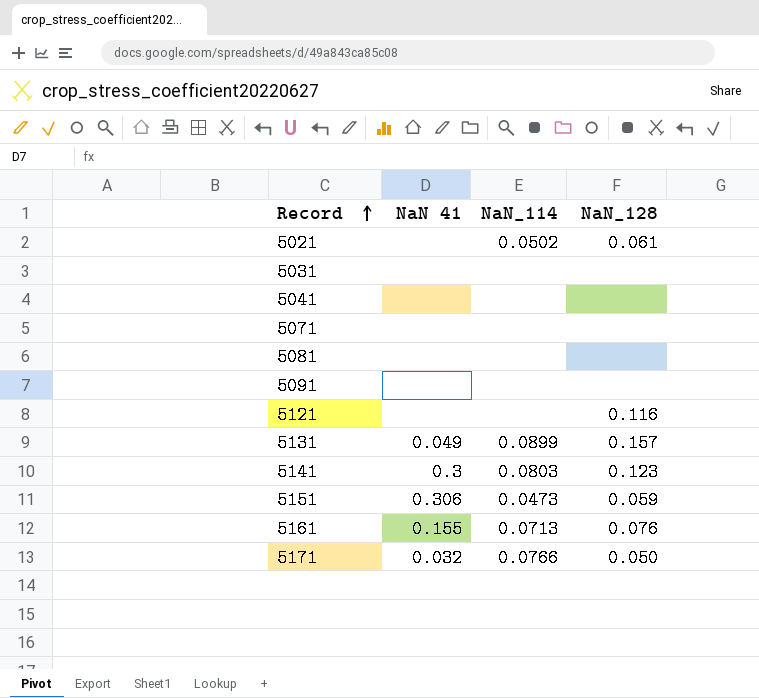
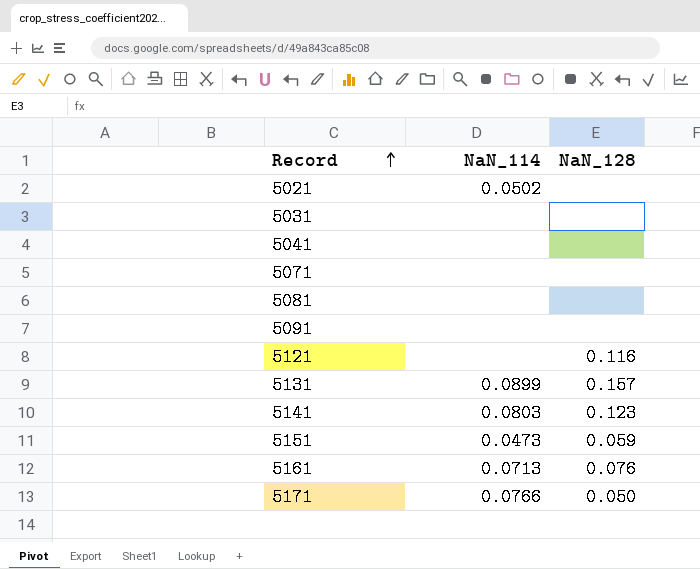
column NaN 41 | position: 2 -> none
5021 | NaN_128: 0.061 -> none

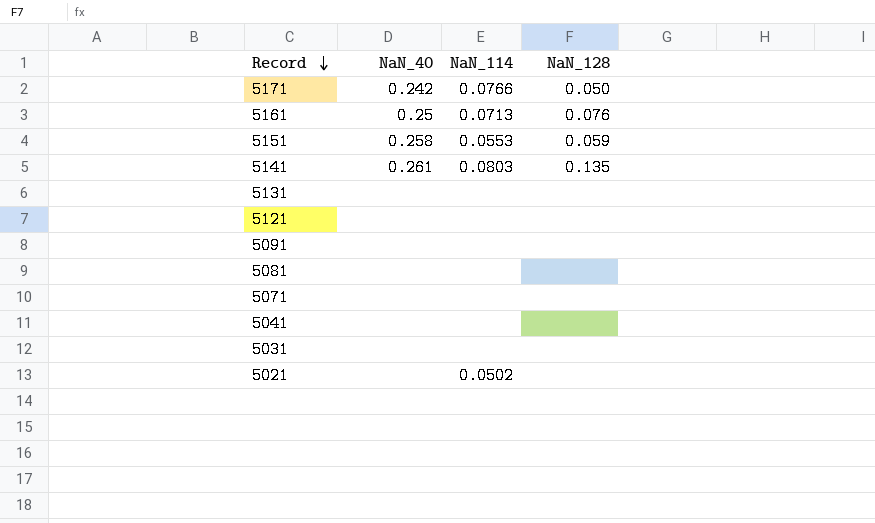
row order: Record ascending -> Record descending
column NaN_40 | position: none -> 2
5151 | NaN_114: 0.0473 -> 0.0553
5141 | NaN_128: 0.123 -> 0.135
5131 | NaN_114: 0.0899 -> none
5131 | NaN_128: 0.157 -> none
5121 | NaN_128: 0.116 -> none

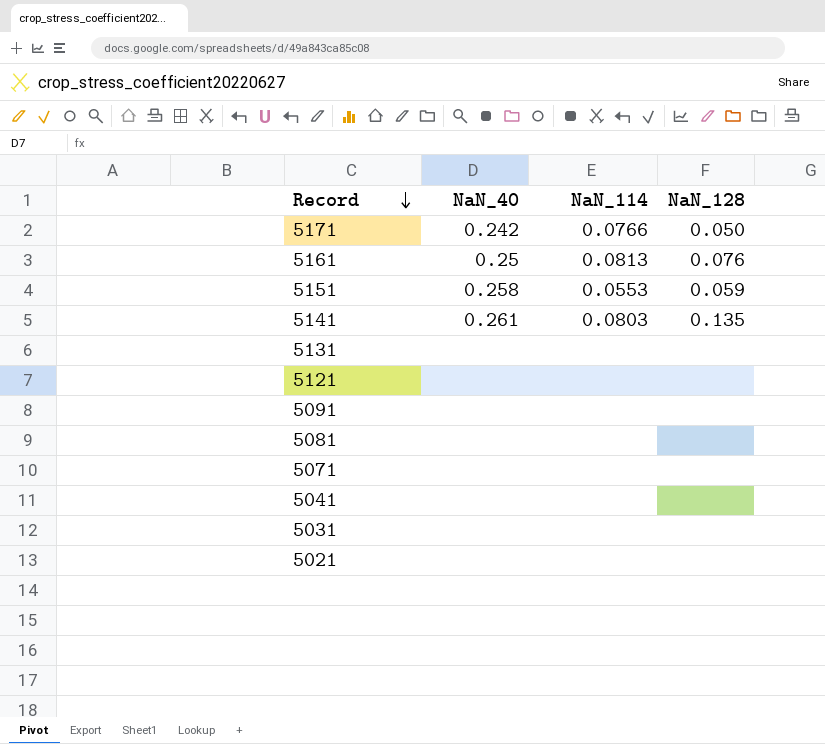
5161 | NaN_114: 0.0713 -> 0.0813
5021 | NaN_114: 0.0502 -> none

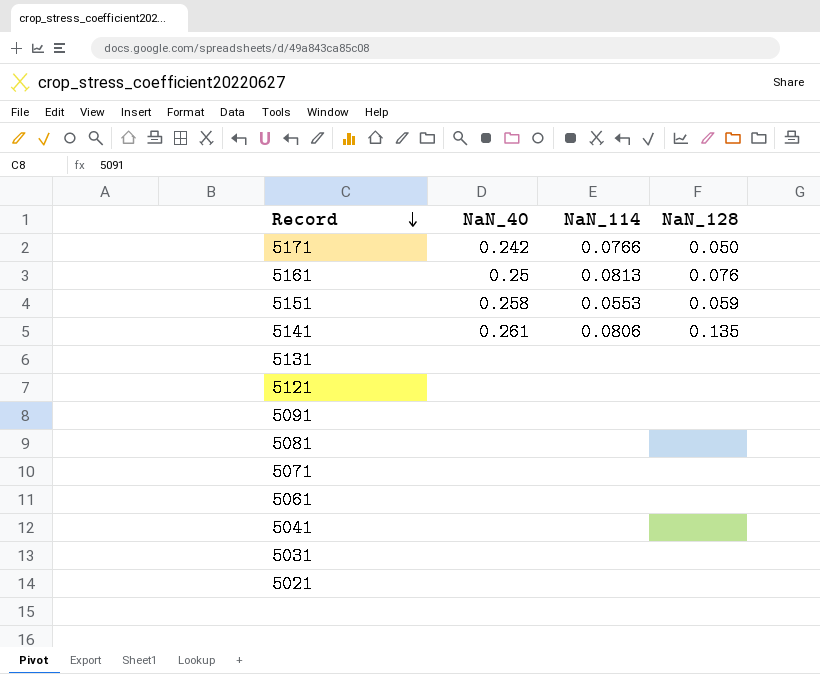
5141 | NaN_114: 0.0803 -> 0.0806
row 5061: none -> none | none | none

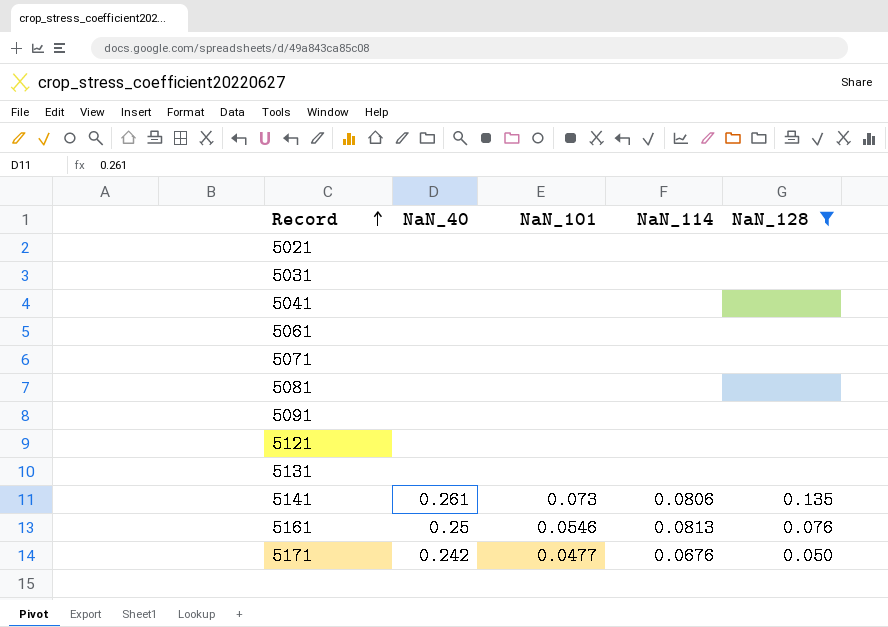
filter: none -> NaN_128 != 0.059
row order: Record descending -> Record ascending
column NaN_101 | position: none -> 3
5171 | NaN_114: 0.0766 -> 0.0676

